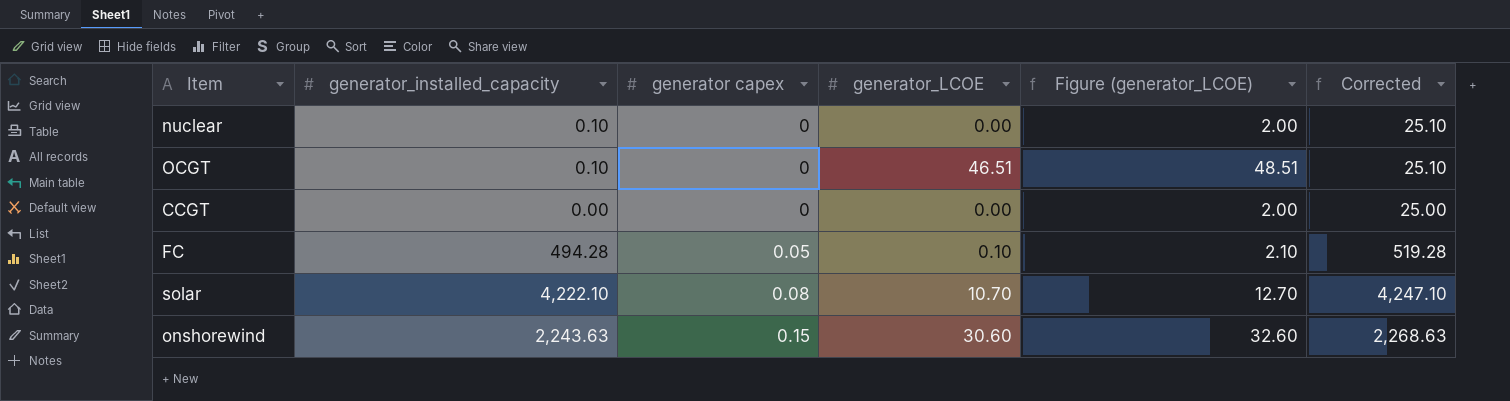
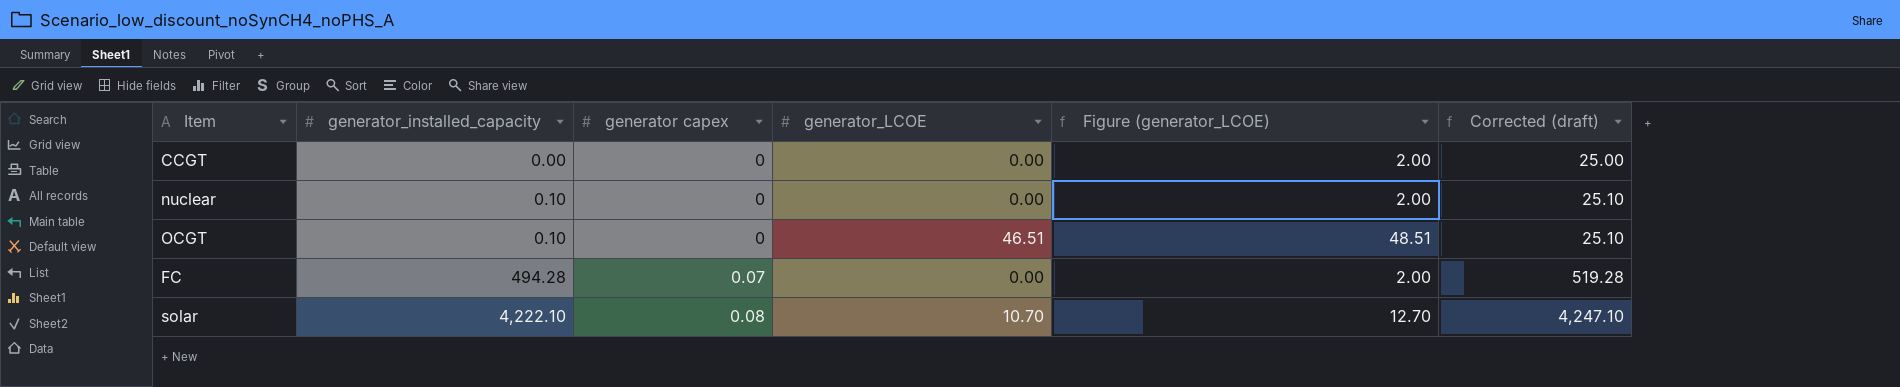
row order: generator capex ascending -> generator_installed_capacity ascending
column name: Corrected -> Corrected (draft)
row onshorewind: 2,243.63 | 0.15 | 30.60 | 32.60 | 2,268.63 -> none
FC | generator capex: 0.05 -> 0.07
FC | generator_LCOE: 0.10 -> 0.00
FC | Figure (generator_LCOE): 2.10 -> 2.00

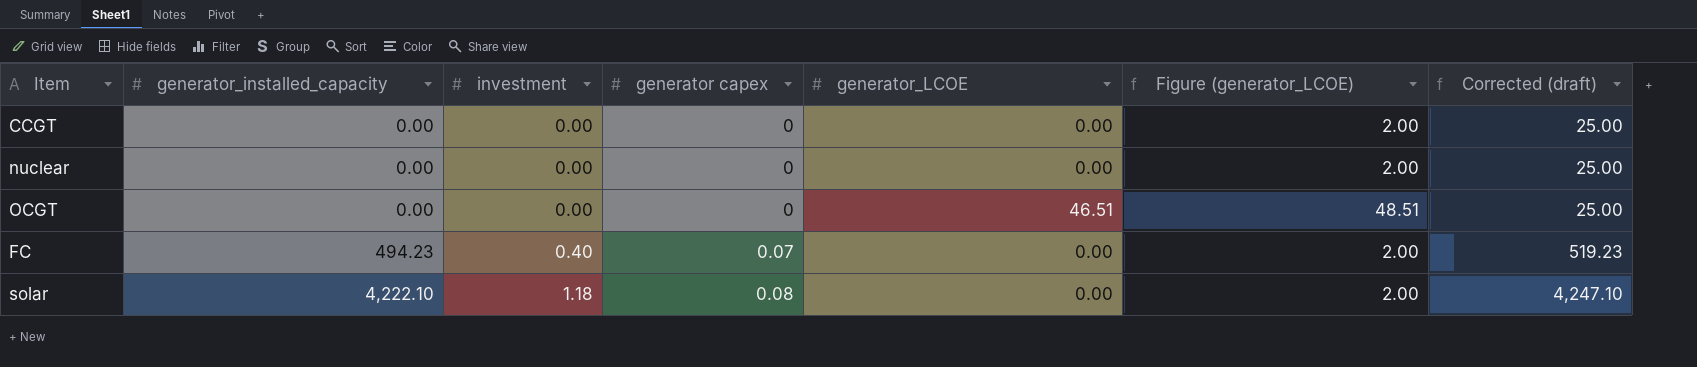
column investment | position: none -> 3
nuclear | generator_installed_capacity: 0.10 -> 0.00
nuclear | Corrected (draft): 25.10 -> 25.00
OCGT | generator_installed_capacity: 0.10 -> 0.00
OCGT | Corrected (draft): 25.10 -> 25.00
FC | generator_installed_capacity: 494.28 -> 494.23
FC | Corrected (draft): 519.28 -> 519.23
solar | generator_LCOE: 10.70 -> 0.00
solar | Figure (generator_LCOE): 12.70 -> 2.00

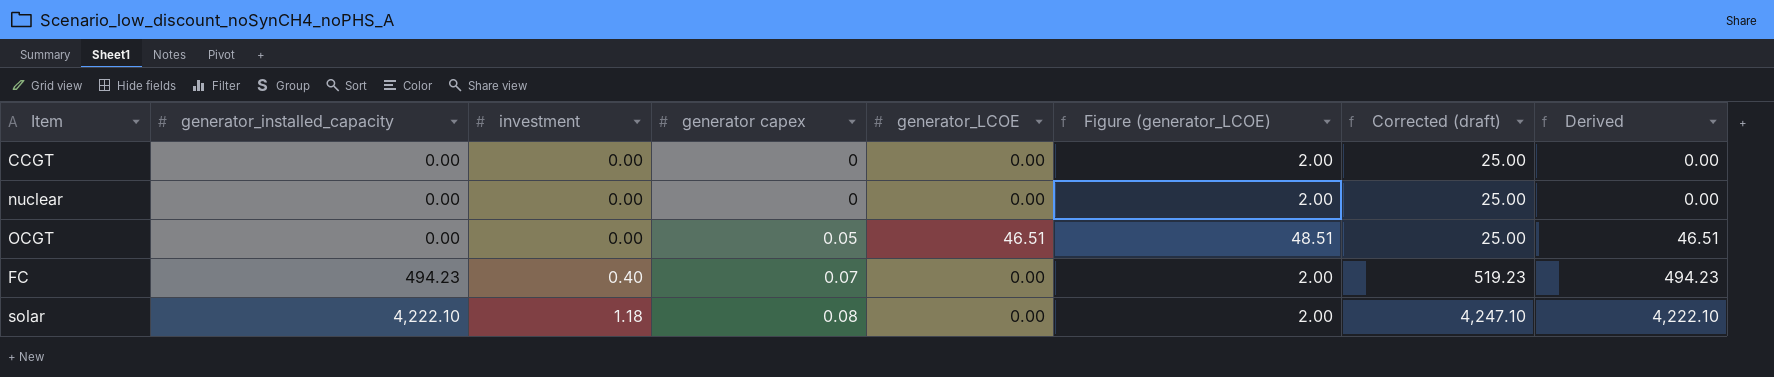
column Derived | formula: none -> [generator_installed_capacity] + [generator_LCOE]
OCGT | generator capex: 0 -> 0.05

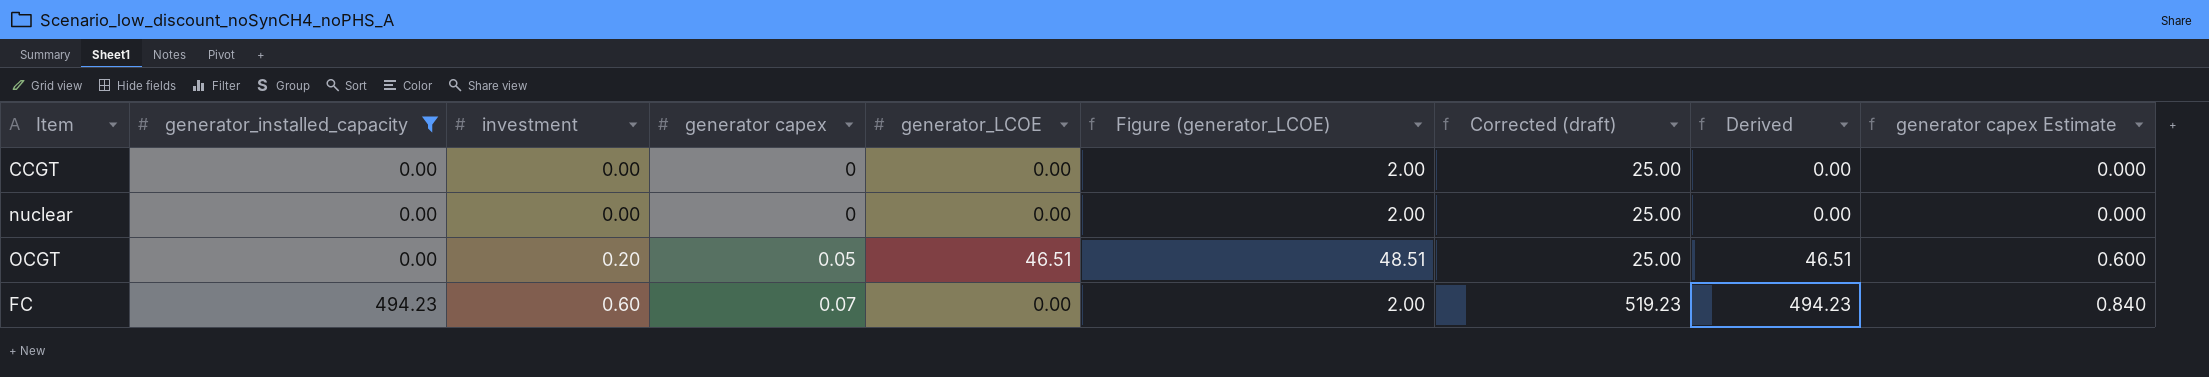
filter: none -> generator_installed_capacity != 4,222.10
column generator capex Estimate | formula: none -> [generator capex] * 12
OCGT | investment: 0.00 -> 0.20
FC | investment: 0.40 -> 0.60

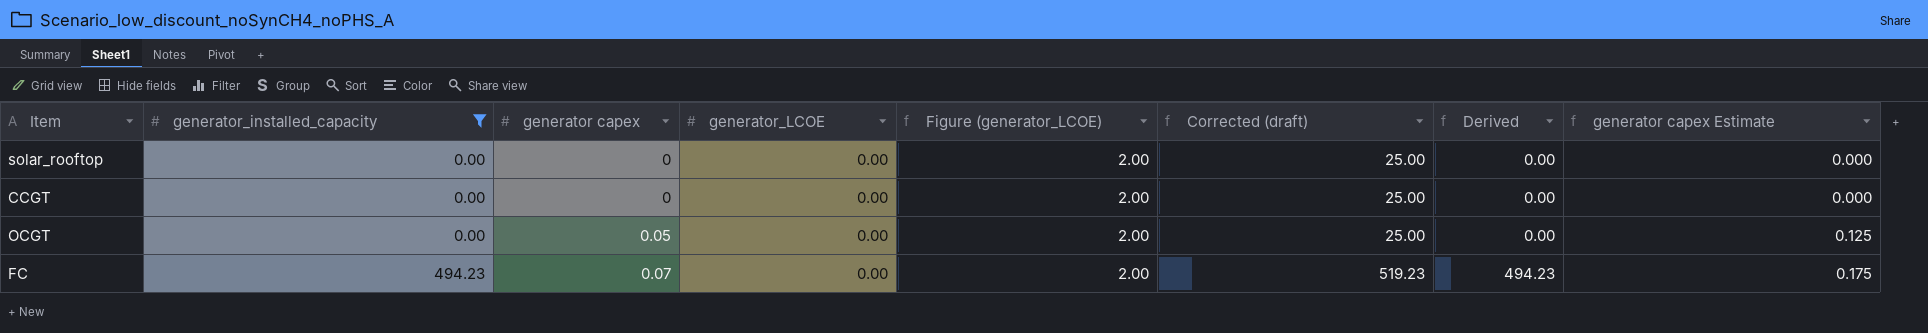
column investment | position: 3 -> none
column generator capex Estimate | formula: [generator capex] * 12 -> [generator capex] * 2.5
row nuclear: 0.00 | 0.00 | 0 | 0.00 | 2.00 | 25.00 | 0.00 | 0.000 -> none
row solar_rooftop: none -> 0.00 | 0 | 0.00 | 2.00 | 25.00 | 0.00 | 0.000
OCGT | generator_LCOE: 46.51 -> 0.00
OCGT | Figure (generator_LCOE): 48.51 -> 2.00
OCGT | Derived: 46.51 -> 0.00

